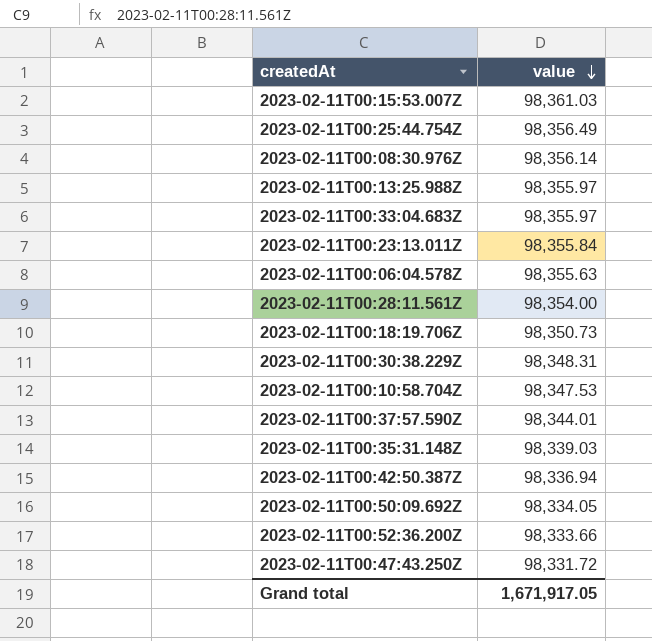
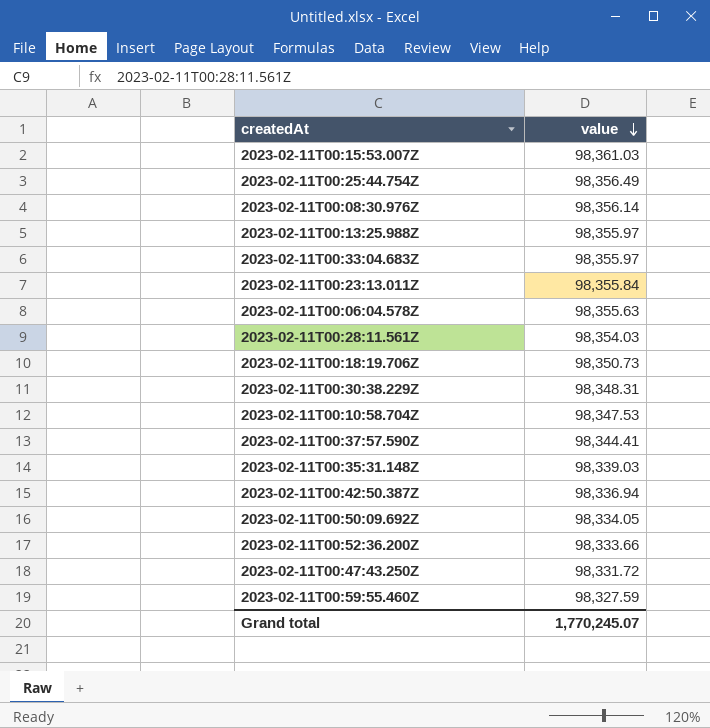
2023-02-11T00:28:11.561Z | value: 98,354.00 -> 98,354.03
2023-02-11T00:37:57.590Z | value: 98,344.01 -> 98,344.41
row 2023-02-11T00:59:55.460Z: none -> 98,327.59
Grand total | value: 1,671,917.05 -> 1,770,245.07

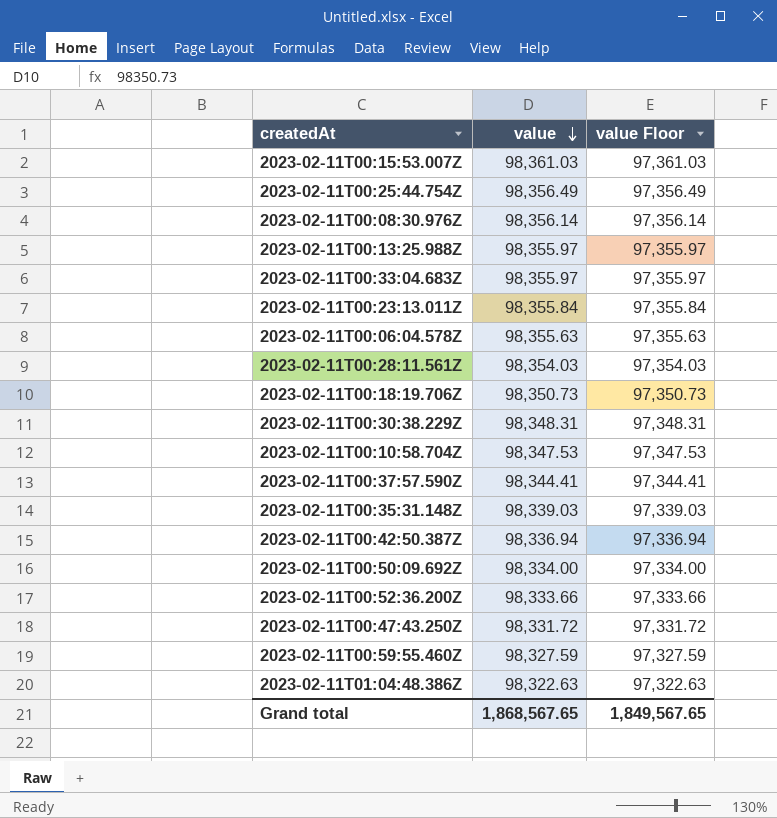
column value Floor | formula: none -> [value] - 1000
2023-02-11T00:50:09.692Z | value: 98,334.05 -> 98,334.00
row 2023-02-11T01:04:48.386Z: none -> 98,322.63 | 97,322.63
Grand total | value: 1,770,245.07 -> 1,868,567.65

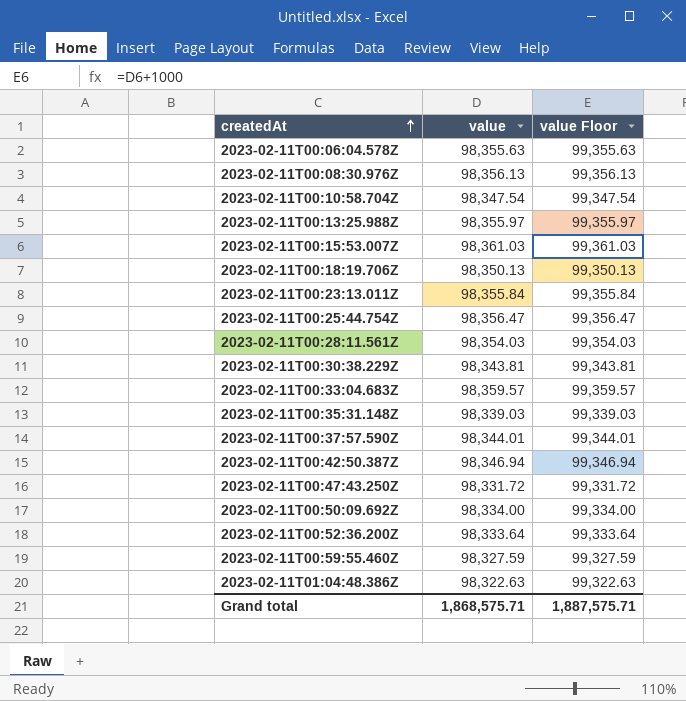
row order: value descending -> createdAt ascending
column value Floor | formula: [value] - 1000 -> [value] + 1000
2023-02-11T00:08:30.976Z | value: 98,356.14 -> 98,356.13
2023-02-11T00:10:58.704Z | value: 98,347.53 -> 98,347.54
2023-02-11T00:18:19.706Z | value: 98,350.73 -> 98,350.13
2023-02-11T00:25:44.754Z | value: 98,356.49 -> 98,356.47
2023-02-11T00:30:38.229Z | value: 98,348.31 -> 98,343.81
2023-02-11T00:33:04.683Z | value: 98,355.97 -> 98,359.57
2023-02-11T00:37:57.590Z | value: 98,344.41 -> 98,344.01
2023-02-11T00:42:50.387Z | value: 98,336.94 -> 98,346.94
2023-02-11T00:52:36.200Z | value: 98,333.66 -> 98,333.64
Grand total | value: 1,868,567.65 -> 1,868,575.71
Grand total | value Floor: 1,849,567.65 -> 1,887,575.71

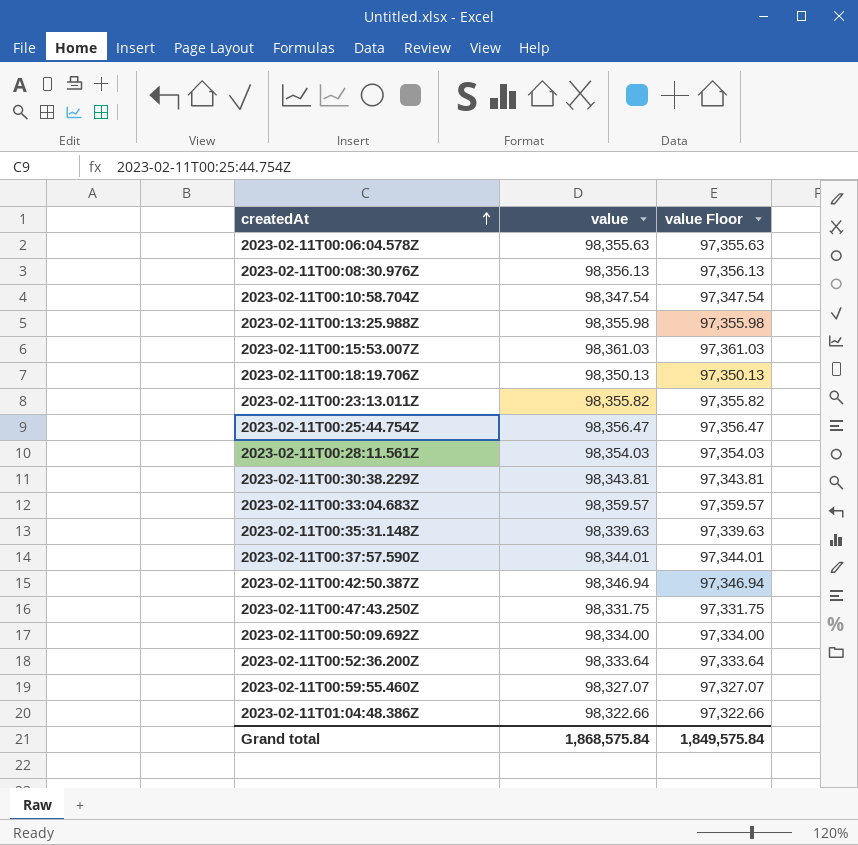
column value Floor | formula: [value] + 1000 -> [value] - 1000
2023-02-11T00:13:25.988Z | value: 98,355.97 -> 98,355.98
2023-02-11T00:23:13.011Z | value: 98,355.84 -> 98,355.82
2023-02-11T00:35:31.148Z | value: 98,339.03 -> 98,339.63
2023-02-11T00:47:43.250Z | value: 98,331.72 -> 98,331.75
2023-02-11T00:59:55.460Z | value: 98,327.59 -> 98,327.07
2023-02-11T01:04:48.386Z | value: 98,322.63 -> 98,322.66
Grand total | value: 1,868,575.71 -> 1,868,575.84
Grand total | value Floor: 1,887,575.71 -> 1,849,575.84

